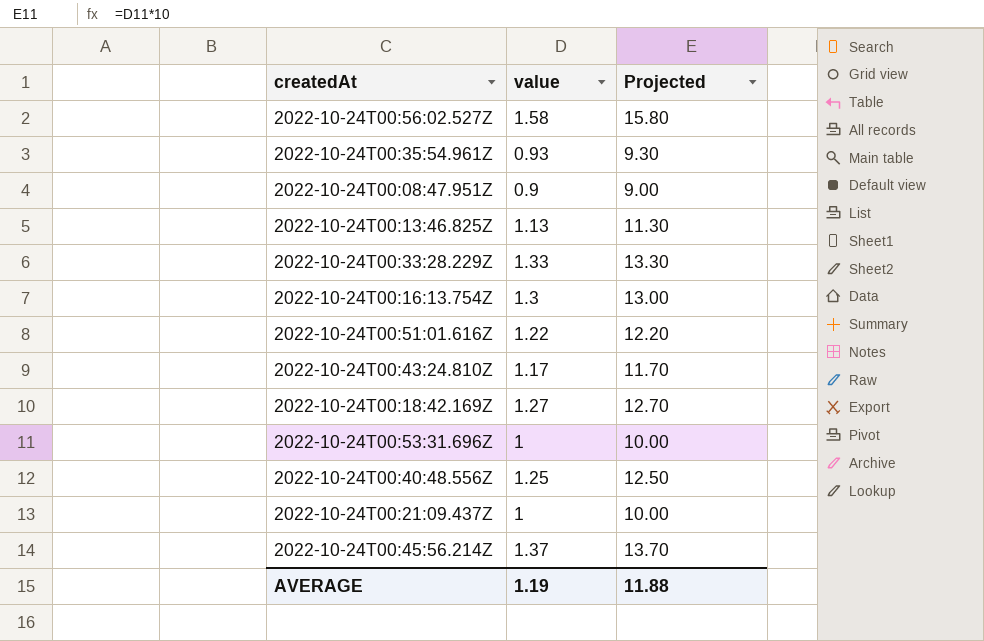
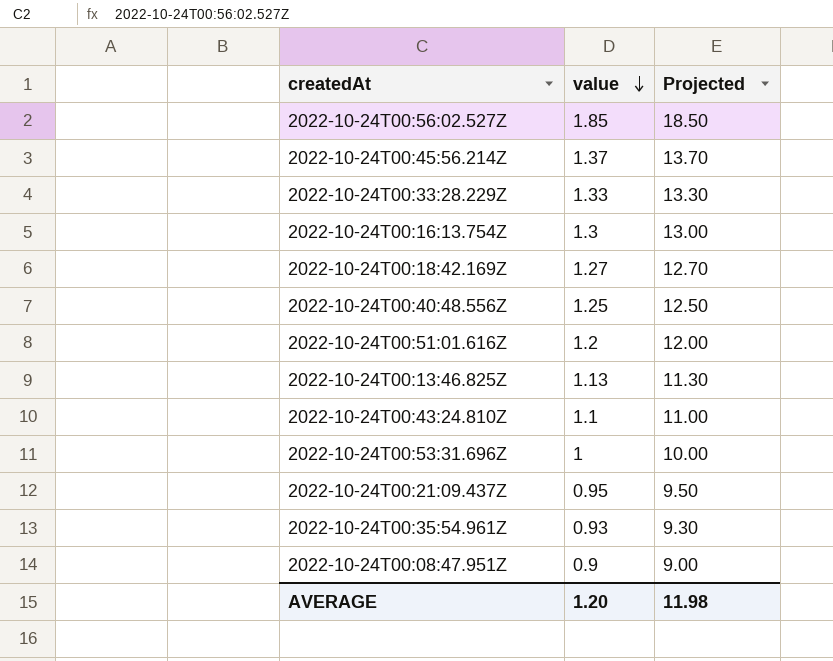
row order: none -> value descending
2022-10-24T00:56:02.527Z | value: 1.58 -> 1.85
2022-10-24T00:56:02.527Z | Projected: 15.80 -> 18.50
2022-10-24T00:51:01.616Z | value: 1.22 -> 1.2
2022-10-24T00:51:01.616Z | Projected: 12.20 -> 12.00
2022-10-24T00:43:24.810Z | value: 1.17 -> 1.1
2022-10-24T00:43:24.810Z | Projected: 11.70 -> 11.00
2022-10-24T00:21:09.437Z | value: 1 -> 0.95
2022-10-24T00:21:09.437Z | Projected: 10.00 -> 9.50
AVERAGE | value: 1.19 -> 1.20
AVERAGE | Projected: 11.88 -> 11.98

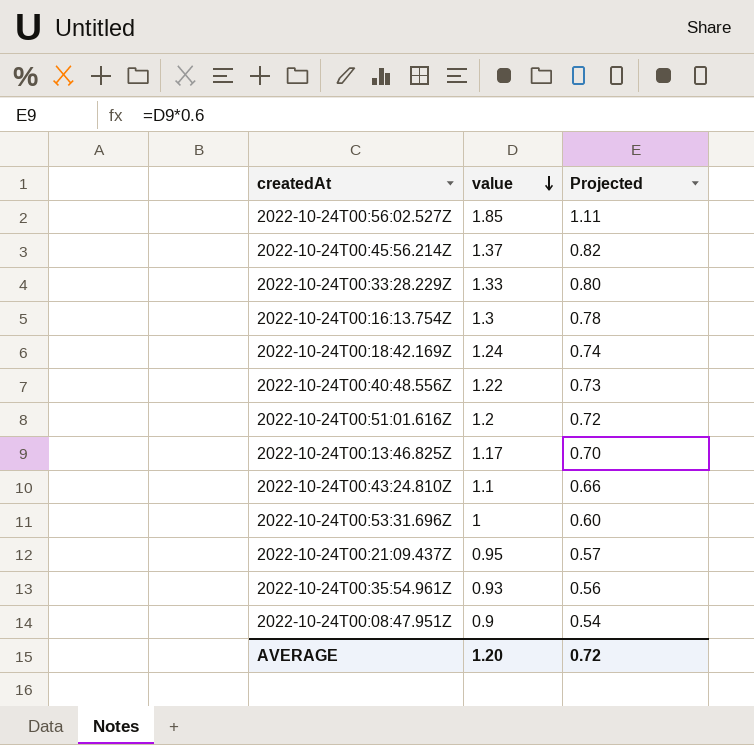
column Projected | formula: [value] * 10 -> [value] * 0.6
2022-10-24T00:18:42.169Z | value: 1.27 -> 1.24
2022-10-24T00:40:48.556Z | value: 1.25 -> 1.22
2022-10-24T00:13:46.825Z | value: 1.13 -> 1.17
AVERAGE | Projected: 11.98 -> 0.72

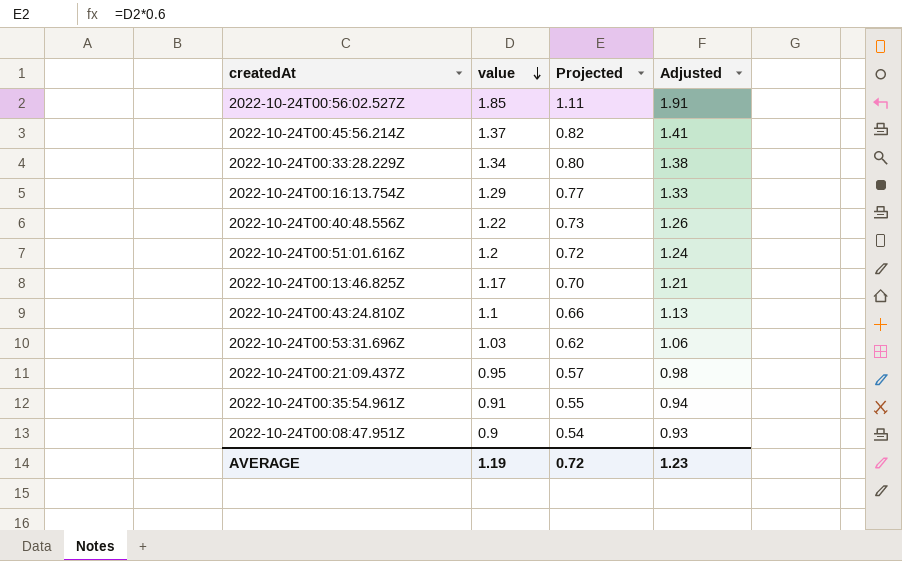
column Adjusted | formula: none -> [value] * 1.03
row 2022-10-24T00:18:42.169Z: 1.24 | 0.74 -> none
2022-10-24T00:33:28.229Z | value: 1.33 -> 1.34
2022-10-24T00:16:13.754Z | value: 1.3 -> 1.29
2022-10-24T00:16:13.754Z | Projected: 0.78 -> 0.77
2022-10-24T00:53:31.696Z | value: 1 -> 1.03
2022-10-24T00:53:31.696Z | Projected: 0.60 -> 0.62
2022-10-24T00:35:54.961Z | value: 0.93 -> 0.91
2022-10-24T00:35:54.961Z | Projected: 0.56 -> 0.55
AVERAGE | value: 1.20 -> 1.19

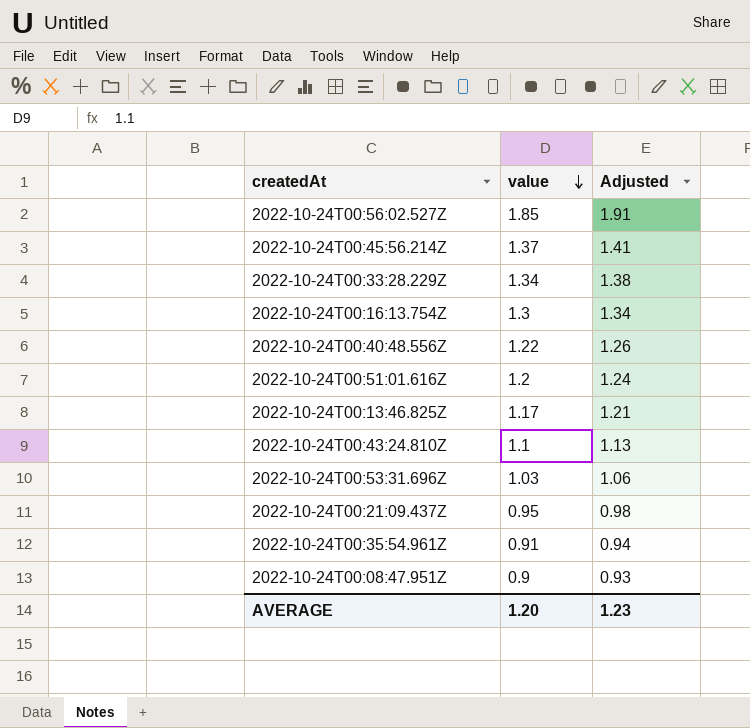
column Projected | formula: [value] * 0.6 -> none
2022-10-24T00:16:13.754Z | value: 1.29 -> 1.3
2022-10-24T00:16:13.754Z | Adjusted: 1.33 -> 1.34
AVERAGE | value: 1.19 -> 1.20

